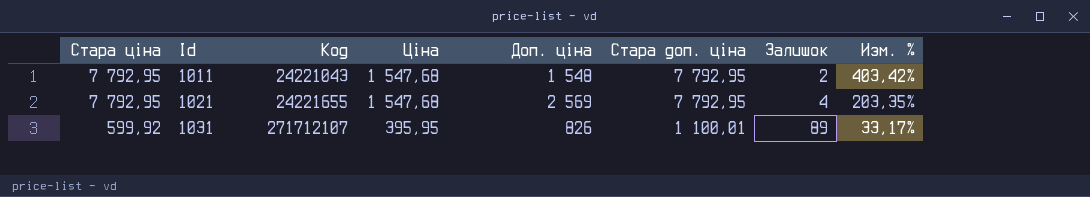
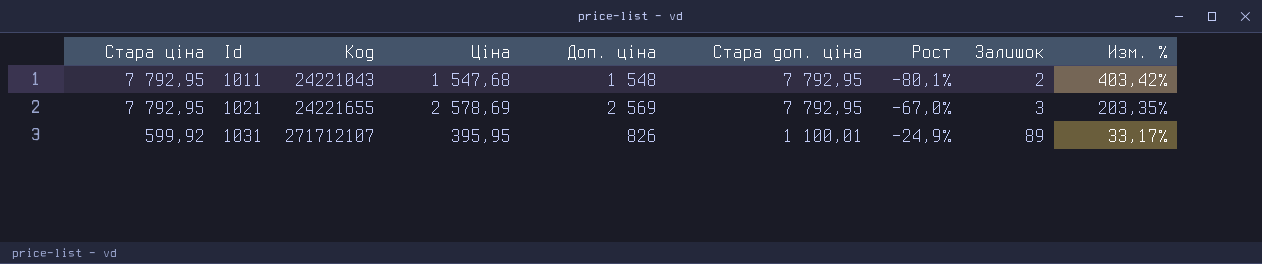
column Рост | formula: none -> ([Доп. ціна] - [Стара доп. ціна]) / [Стара доп. ціна]
1021 | Ціна: 1 547,68 -> 2 578,69
1021 | Залишок: 4 -> 3

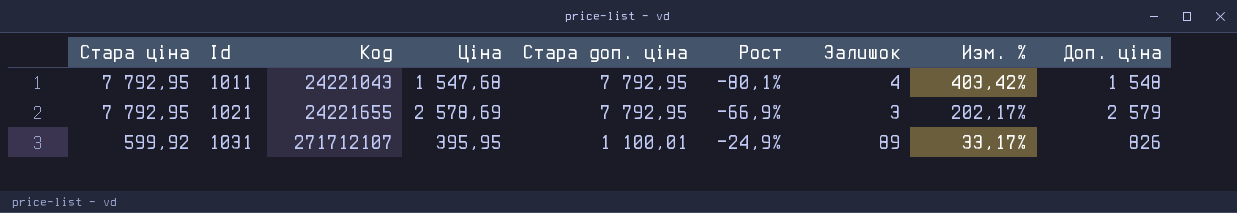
column Доп. ціна | position: 5 -> 9
1011 | Залишок: 2 -> 4
1021 | Рост: -67,0% -> -66,9%
1021 | Изм. %: 203,35% -> 202,17%
1021 | Доп. ціна: 2 569 -> 2 579

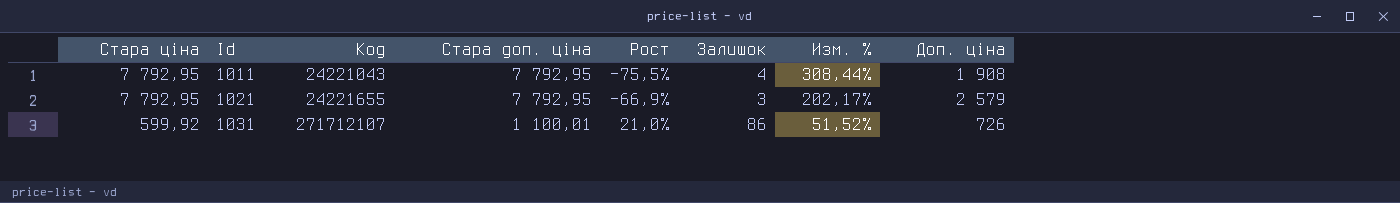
column Ціна | position: 4 -> none
column Рост | formula: ([Доп. ціна] - [Стара доп. ціна]) / [Стара доп. ціна] -> ([Доп. ціна] - [Стара ціна]) / [Стара ціна]
1011 | Изм. %: 403,42% -> 308,44%
1011 | Доп. ціна: 1 548 -> 1 908
1031 | Залишок: 89 -> 86
1031 | Изм. %: 33,17% -> 51,52%
1031 | Доп. ціна: 826 -> 726

